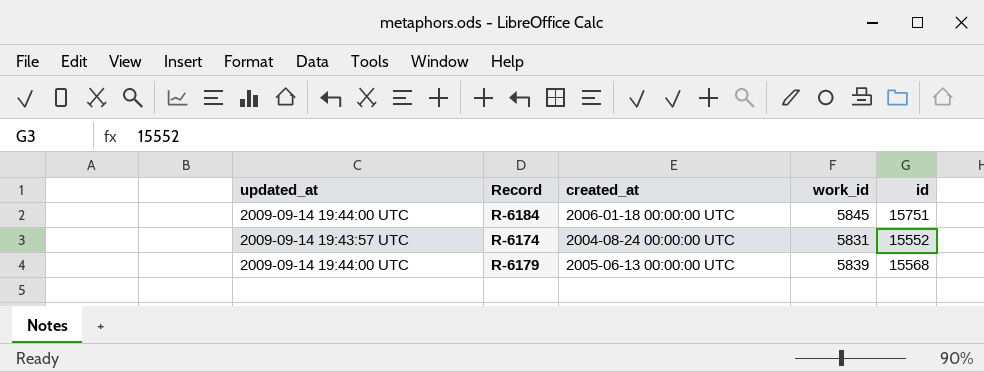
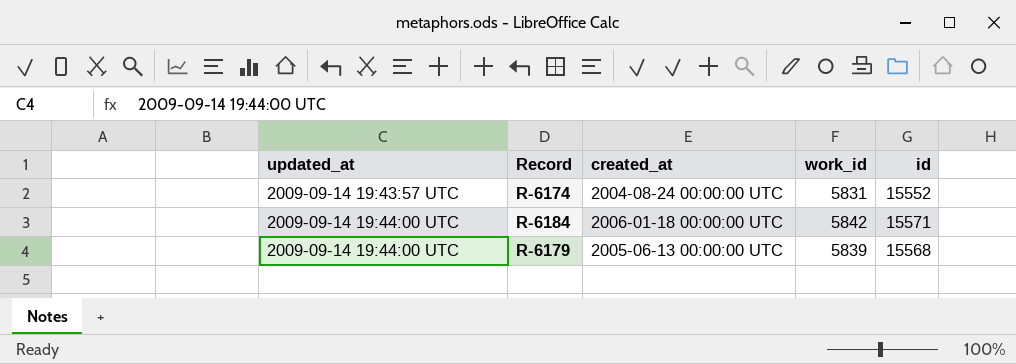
row order: none -> updated_at ascending
R-6184 | work_id: 5845 -> 5842
R-6184 | id: 15751 -> 15571

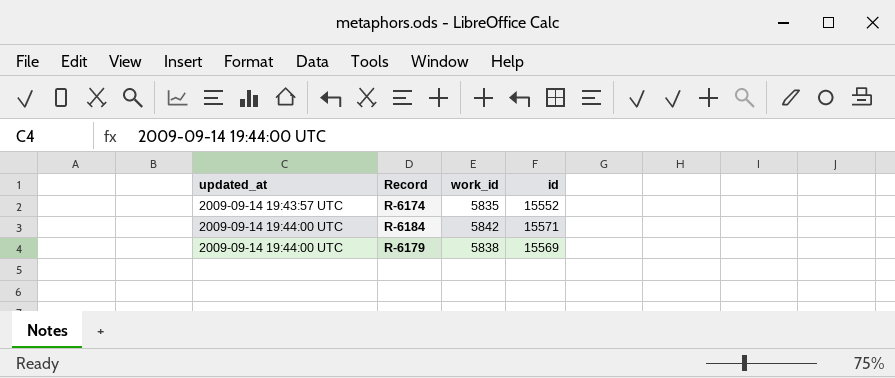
column created_at | position: 3 -> none
R-6174 | work_id: 5831 -> 5835
R-6179 | work_id: 5839 -> 5838
R-6179 | id: 15568 -> 15569

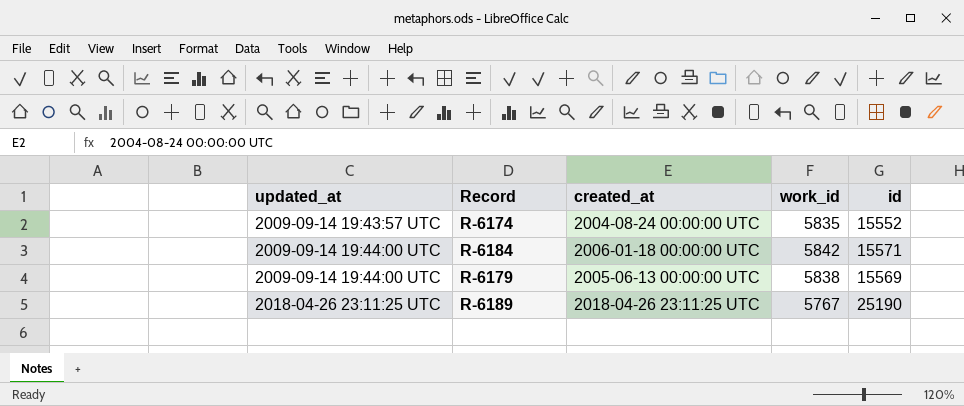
column created_at | position: none -> 3
row R-6189: none -> 2018-04-26 23:11:25 UTC | 2018-04-26 23:11:25 UTC | 5767 | 25190

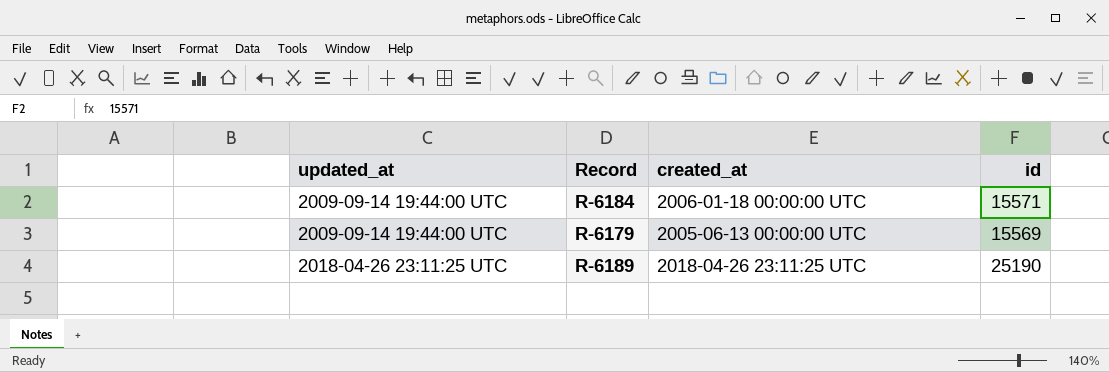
column work_id | position: 4 -> none
row R-6174: 2009-09-14 19:43:57 UTC | 2004-08-24 00:00:00 UTC | 5835 | 15552 -> none

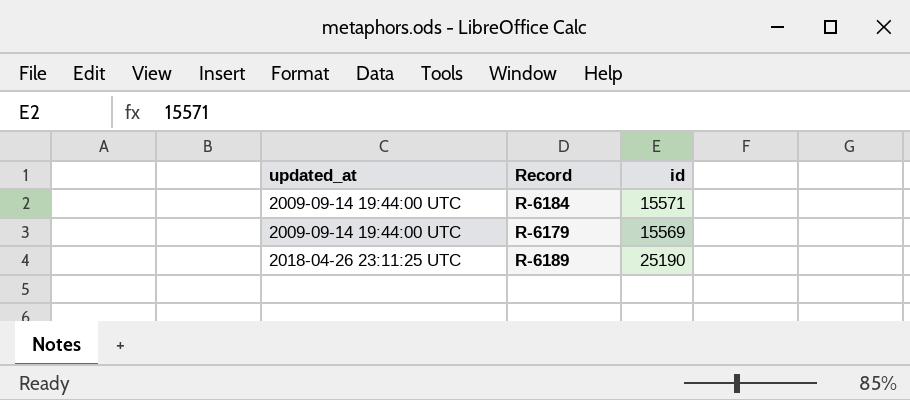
column created_at | position: 3 -> none

